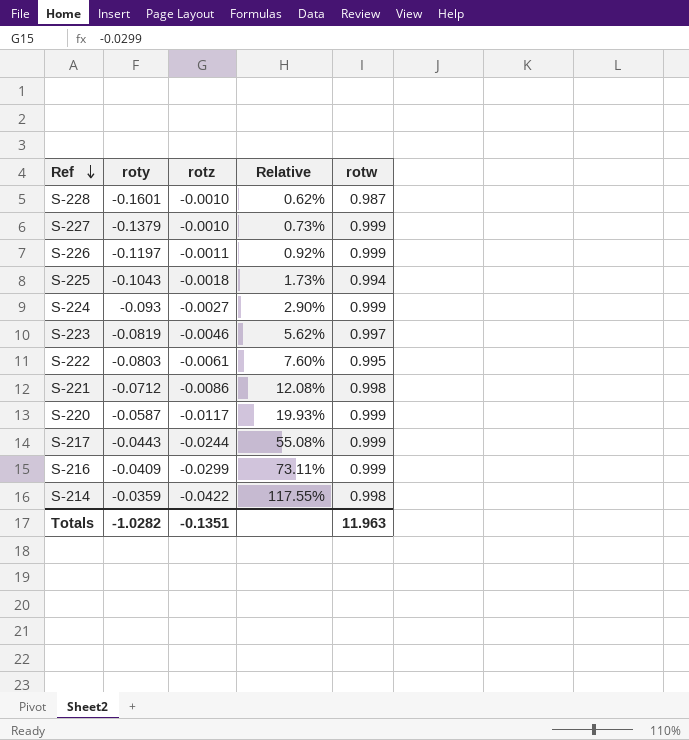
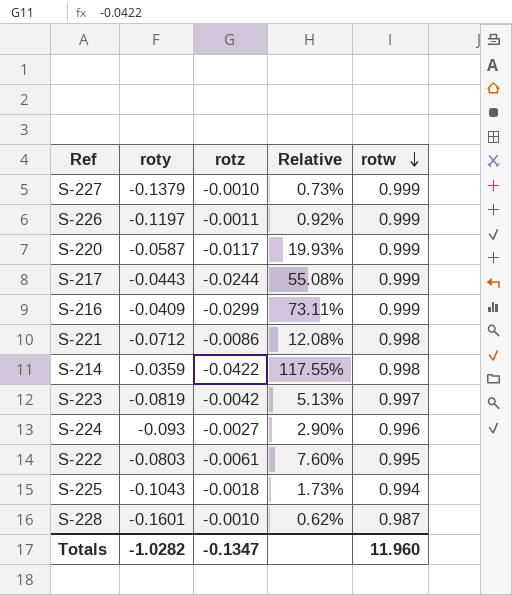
row order: Ref descending -> rotw descending
S-223 | rotz: -0.0046 -> -0.0042
S-223 | Relative: 5.62% -> 5.13%
S-224 | rotw: 0.999 -> 0.996
Totals | rotz: -0.1351 -> -0.1347
Totals | rotw: 11.963 -> 11.960

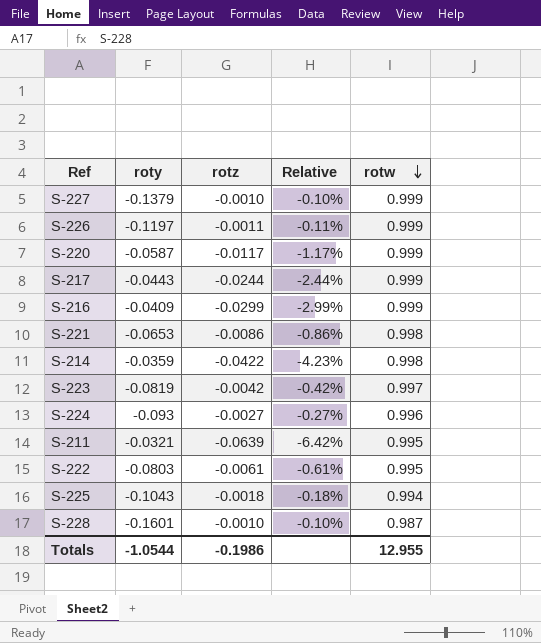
column Relative | formula: [rotz] / [roty] -> [rotz] / [rotw]
S-221 | roty: -0.0712 -> -0.0653
row S-211: none -> -0.0321 | -0.0639 | -6.42% | 0.995
Totals | roty: -1.0282 -> -1.0544
Totals | rotz: -0.1347 -> -0.1986
Totals | rotw: 11.960 -> 12.955

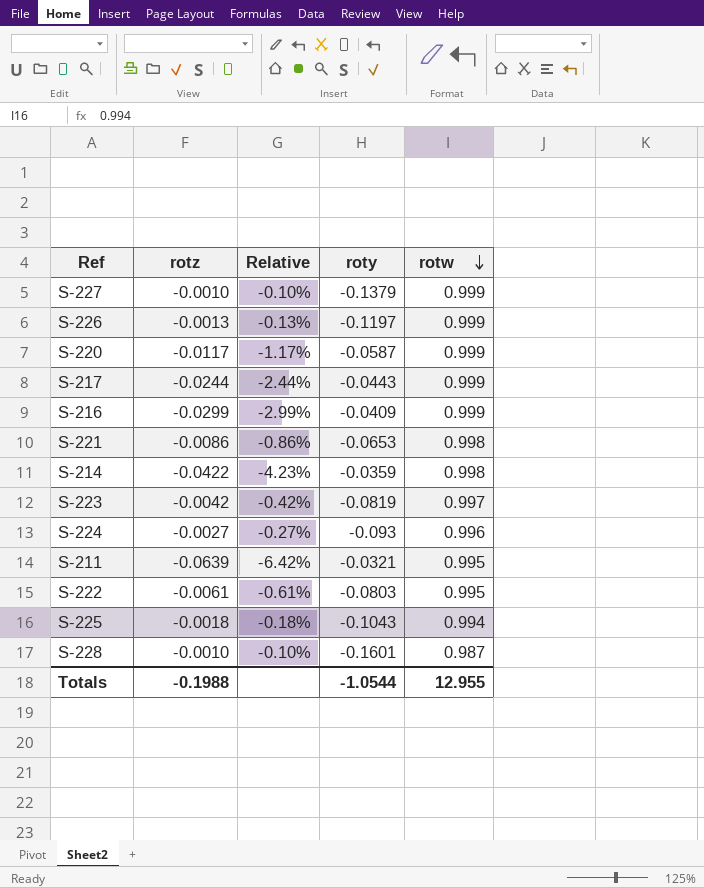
column roty | position: 2 -> 4
S-226 | rotz: -0.0011 -> -0.0013
S-226 | Relative: -0.11% -> -0.13%
Totals | rotz: -0.1986 -> -0.1988

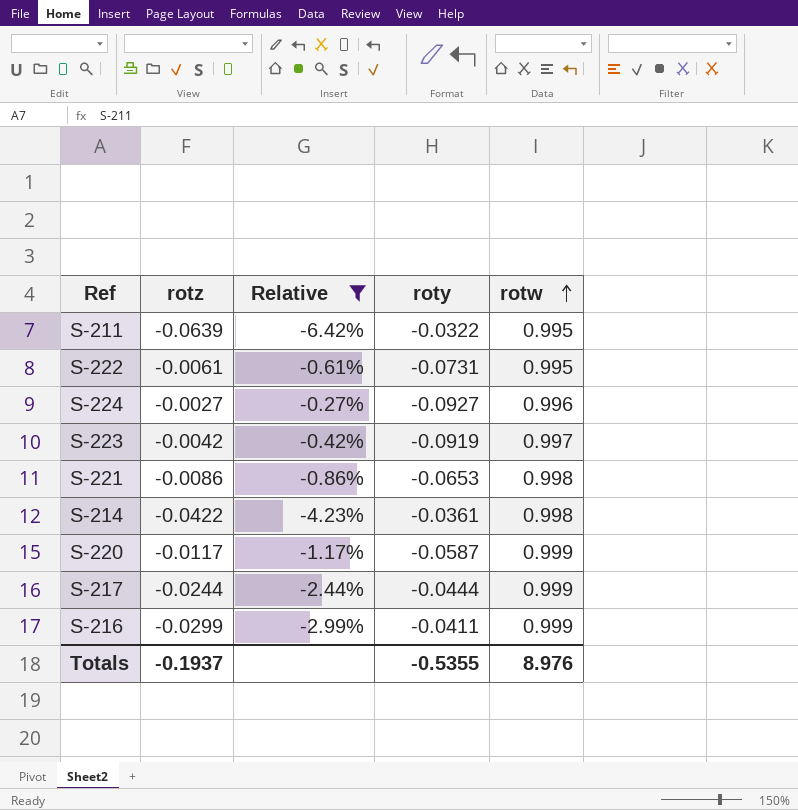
filter: none -> Relative <= -0.27%
row order: rotw descending -> rotw ascending
S-211 | roty: -0.0321 -> -0.0322
S-222 | roty: -0.0803 -> -0.0731
S-224 | roty: -0.093 -> -0.0927
S-223 | roty: -0.0819 -> -0.0919
S-214 | roty: -0.0359 -> -0.0361
S-217 | roty: -0.0443 -> -0.0444
S-216 | roty: -0.0409 -> -0.0411
Totals | rotz: -0.1988 -> -0.1937
Totals | roty: -1.0544 -> -0.5355
Totals | rotw: 12.955 -> 8.976

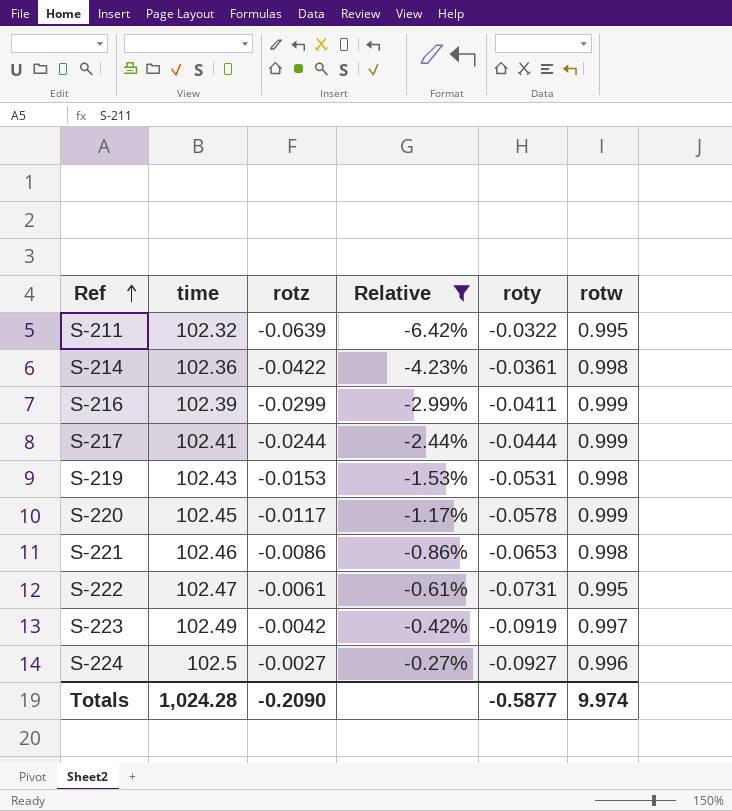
row order: rotw ascending -> Ref ascending
column time | position: none -> 2
row S-219: none -> 102.43 | -0.0153 | -1.53% | -0.0531 | 0.998
S-220 | roty: -0.0587 -> -0.0578
Totals | rotz: -0.1937 -> -0.2090
Totals | roty: -0.5355 -> -0.5877
Totals | rotw: 8.976 -> 9.974

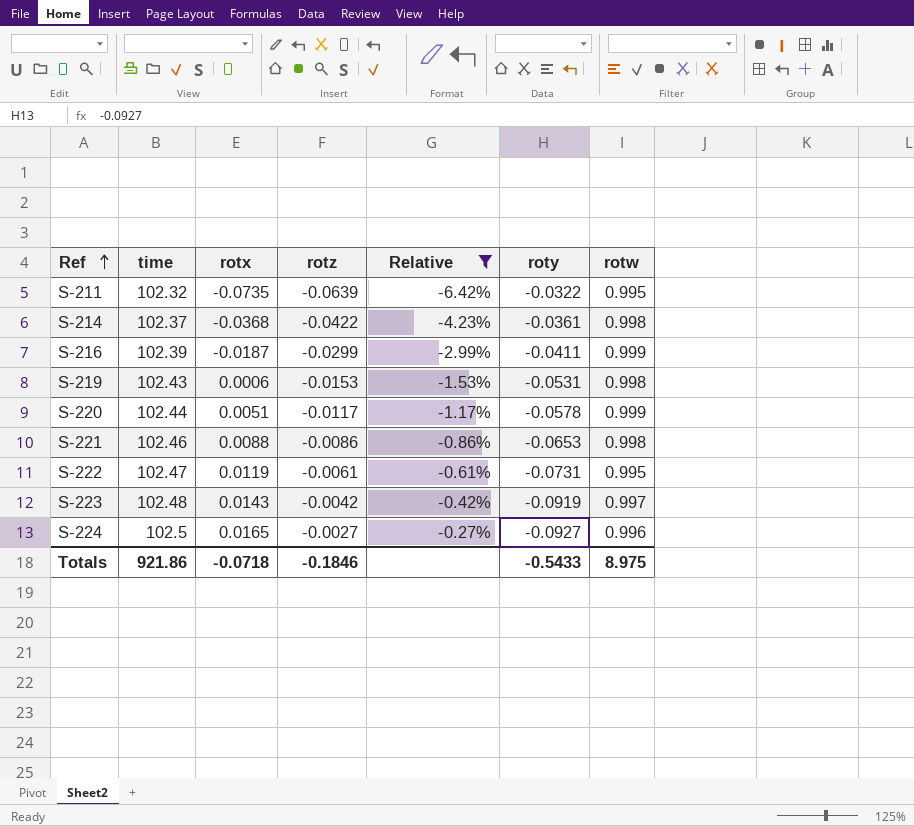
column rotx | position: none -> 3
row S-217: 102.41 | -0.0244 | -2.44% | -0.0444 | 0.999 -> none
S-214 | time: 102.36 -> 102.37
S-220 | time: 102.45 -> 102.44
S-223 | time: 102.49 -> 102.48
Totals | time: 1,024.28 -> 921.86
Totals | rotz: -0.2090 -> -0.1846
Totals | roty: -0.5877 -> -0.5433
Totals | rotw: 9.974 -> 8.975

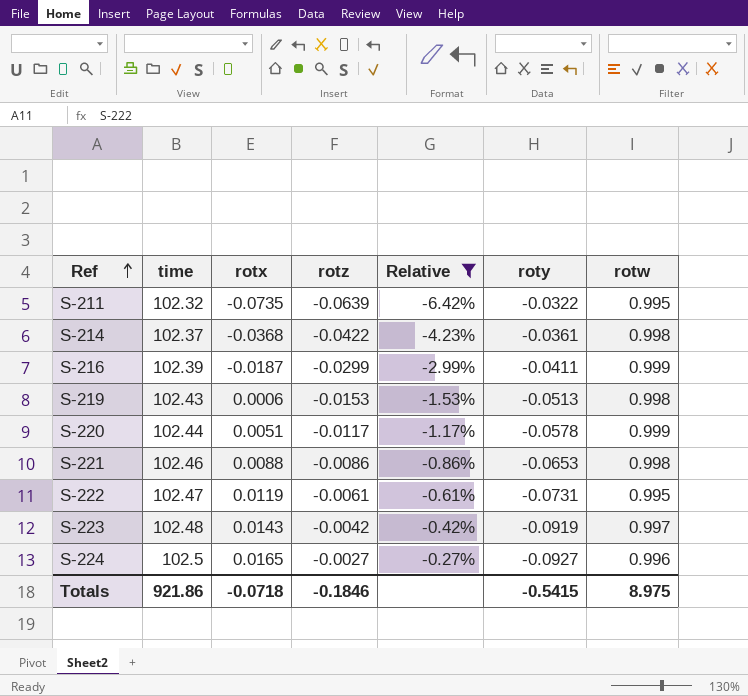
S-219 | roty: -0.0531 -> -0.0513
Totals | roty: -0.5433 -> -0.5415

